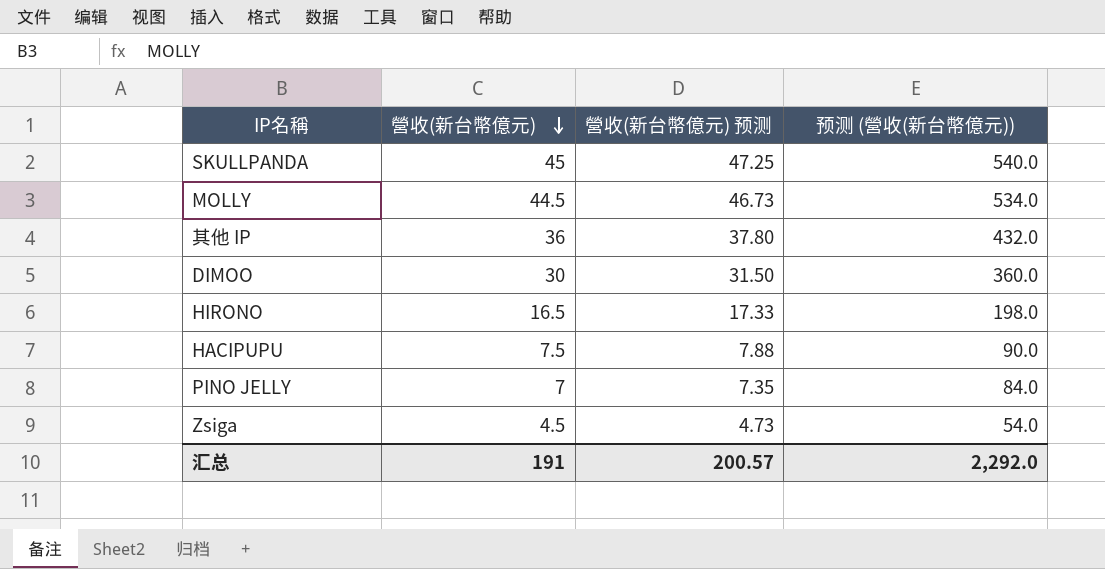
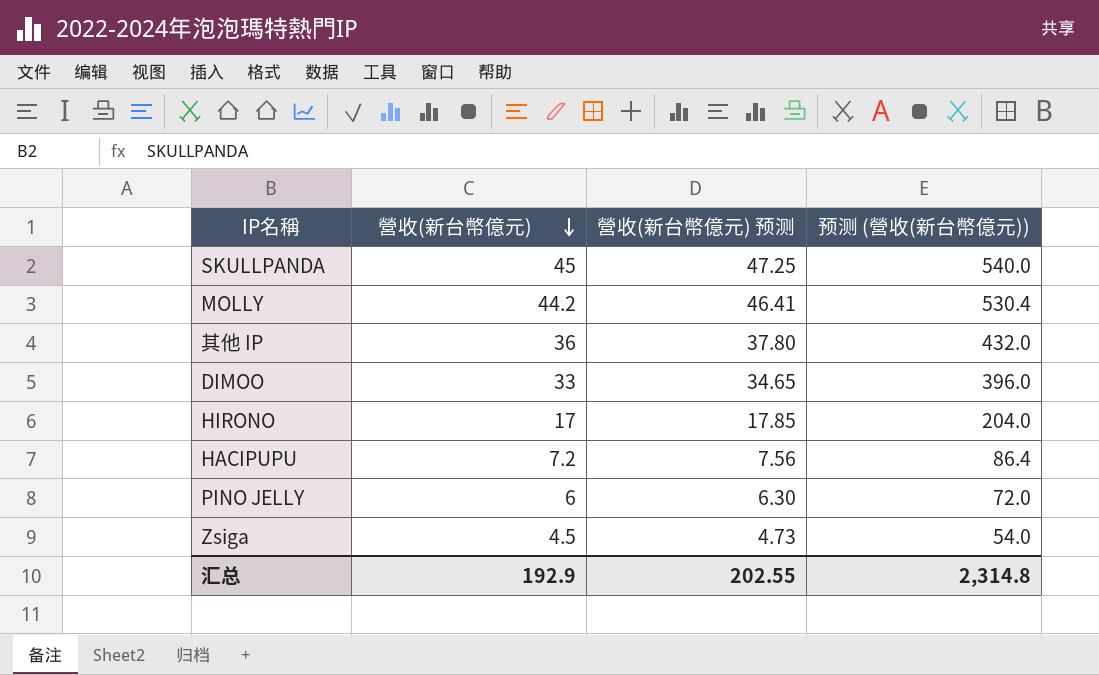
MOLLY | 營收(新台幣億元): 44.5 -> 44.2
MOLLY | 營收(新台幣億元) 预测: 46.73 -> 46.41
MOLLY | 预测 (營收(新台幣億元)): 534.0 -> 530.4
DIMOO | 營收(新台幣億元): 30 -> 33
DIMOO | 營收(新台幣億元) 预测: 31.50 -> 34.65
DIMOO | 预测 (營收(新台幣億元)): 360.0 -> 396.0
HIRONO | 營收(新台幣億元): 16.5 -> 17
HIRONO | 營收(新台幣億元) 预测: 17.33 -> 17.85
HIRONO | 预测 (營收(新台幣億元)): 198.0 -> 204.0
HACIPUPU | 營收(新台幣億元): 7.5 -> 7.2
HACIPUPU | 營收(新台幣億元) 预测: 7.88 -> 7.56
HACIPUPU | 预测 (營收(新台幣億元)): 90.0 -> 86.4
PINO JELLY | 營收(新台幣億元): 7 -> 6
PINO JELLY | 營收(新台幣億元) 预测: 7.35 -> 6.30
PINO JELLY | 预测 (營收(新台幣億元)): 84.0 -> 72.0
汇总 | 營收(新台幣億元): 191 -> 192.9
汇总 | 營收(新台幣億元) 预测: 200.57 -> 202.55
汇总 | 预测 (營收(新台幣億元)): 2,292.0 -> 2,314.8

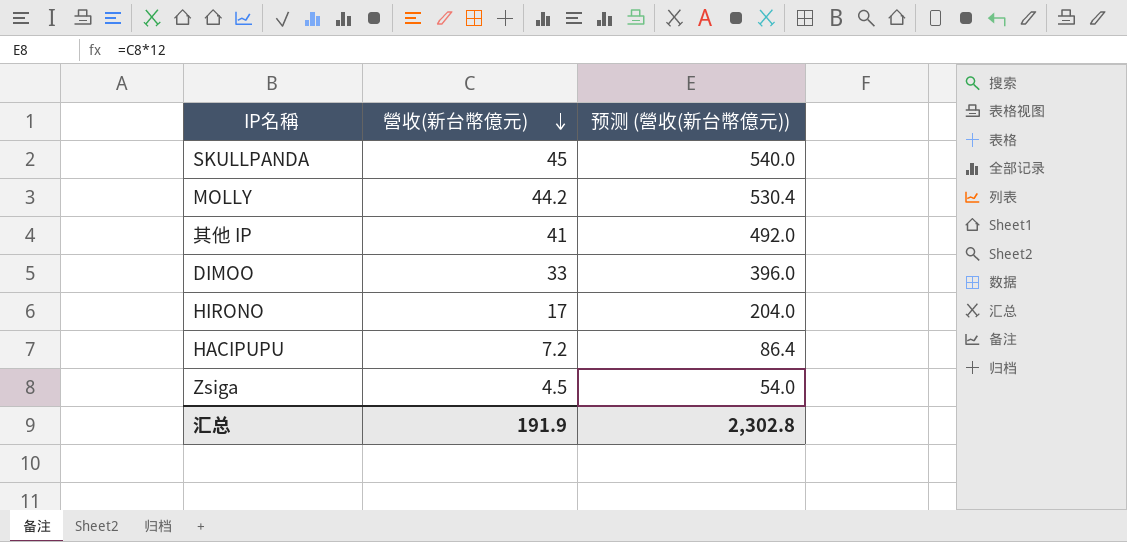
column 營收(新台幣億元) 预测 | formula: [營收(新台幣億元)] * 1.05 -> none
row PINO JELLY: 6 | 6.30 | 72.0 -> none
其他 IP | 營收(新台幣億元): 36 -> 41
其他 IP | 预测 (營收(新台幣億元)): 432.0 -> 492.0
汇总 | 營收(新台幣億元): 192.9 -> 191.9
汇总 | 预测 (營收(新台幣億元)): 2,314.8 -> 2,302.8

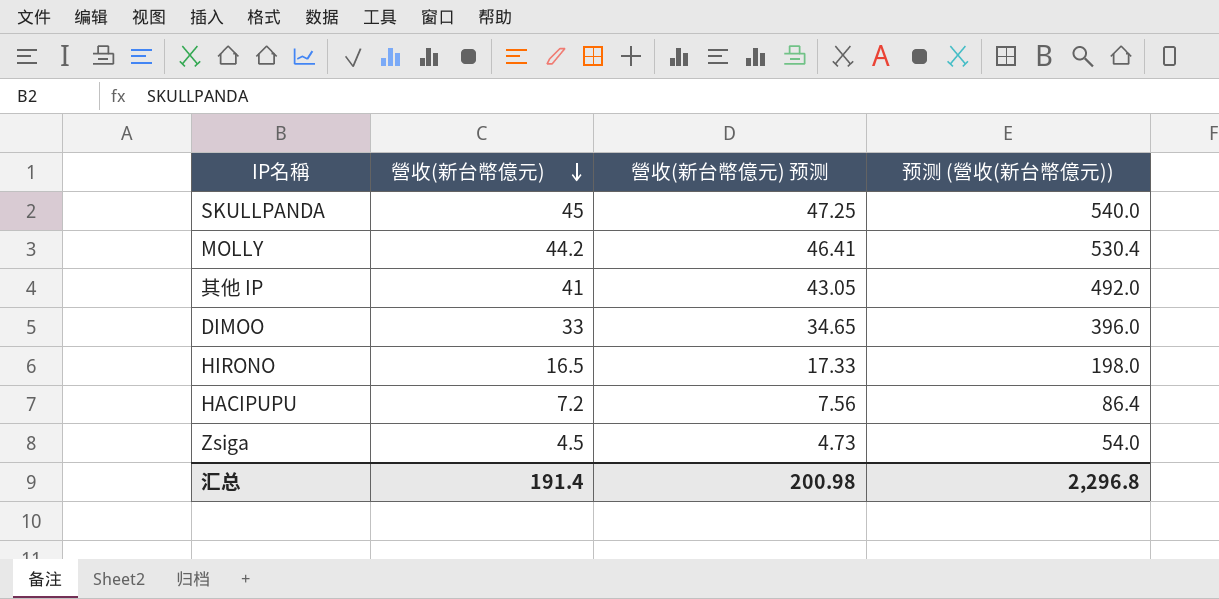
column 營收(新台幣億元) 预测 | formula: none -> [營收(新台幣億元)] * 1.05
HIRONO | 營收(新台幣億元): 17 -> 16.5
HIRONO | 预测 (營收(新台幣億元)): 204.0 -> 198.0
汇总 | 營收(新台幣億元): 191.9 -> 191.4
汇总 | 预测 (營收(新台幣億元)): 2,302.8 -> 2,296.8

